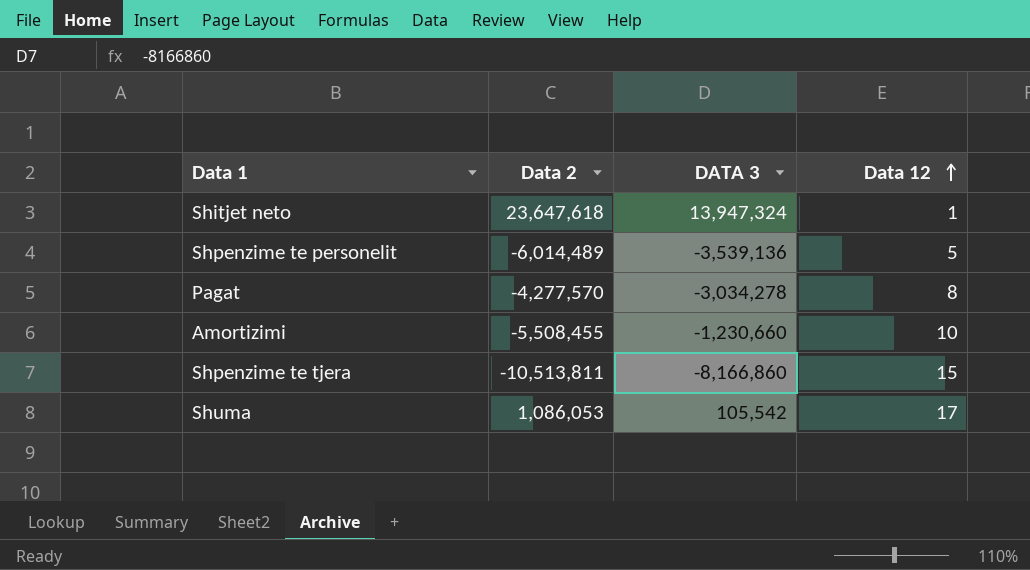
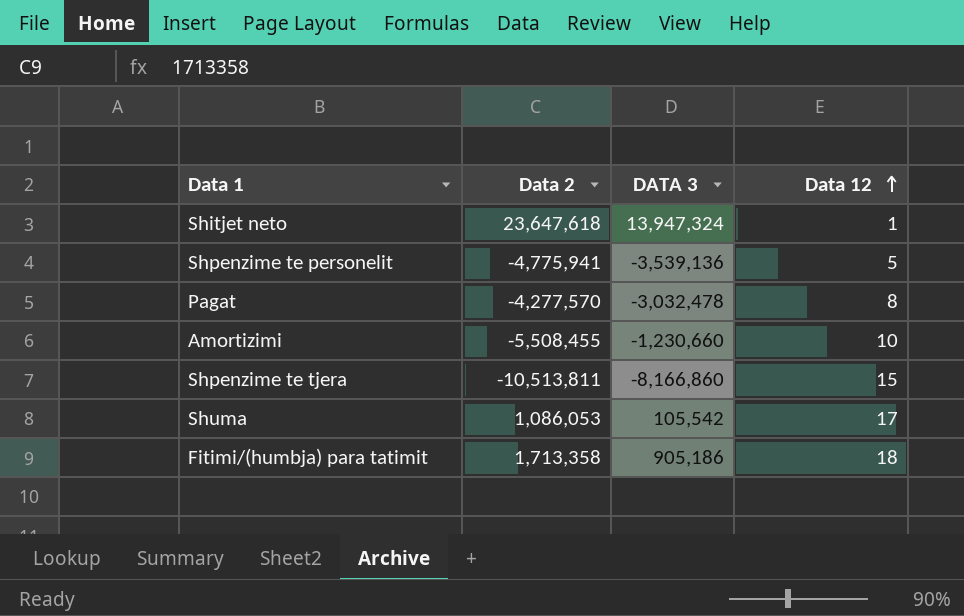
Shpenzime te personelit | Data 2: -6,014,489 -> -4,775,941
Pagat | DATA 3: -3,034,278 -> -3,032,478
row Fitimi/(humbja) para tatimit: none -> 1,713,358 | 905,186 | 18

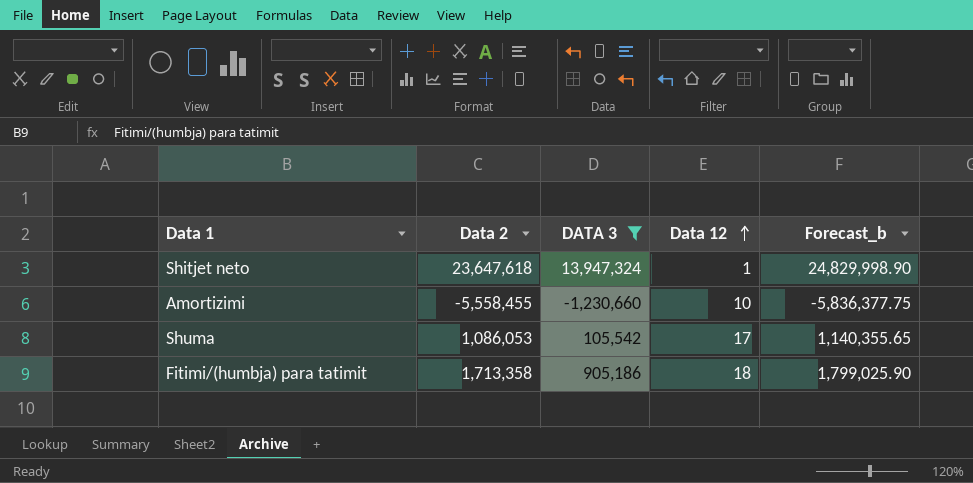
filter: none -> DATA 3 >= -1,230,660
column Forecast_b | formula: none -> [Data 2] * 1.05
Amortizimi | Data 2: -5,508,455 -> -5,558,455

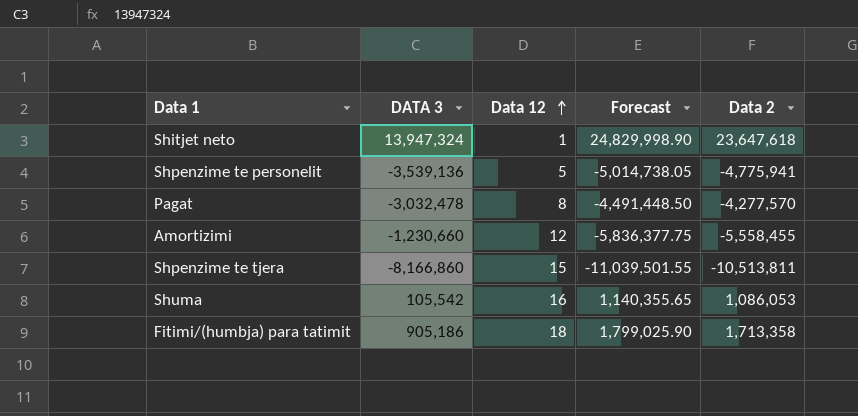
filter: DATA 3 >= -1,230,660 -> none
column name: Forecast_b -> Forecast
column Data 2 | position: 2 -> 5
Amortizimi | Data 12: 10 -> 12
Shuma | Data 12: 17 -> 16

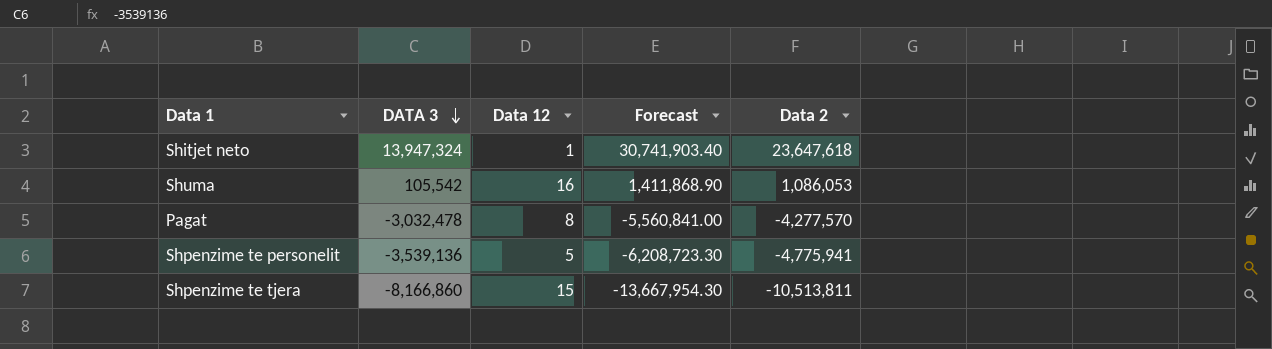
row order: Data 12 ascending -> DATA 3 descending
column Forecast | formula: [Data 2] * 1.05 -> [Data 2] * 1.3
row Amortizimi: -1,230,660 | 12 | -5,836,377.75 | -5,558,455 -> none
row Fitimi/(humbja) para tatimit: 905,186 | 18 | 1,799,025.90 | 1,713,358 -> none

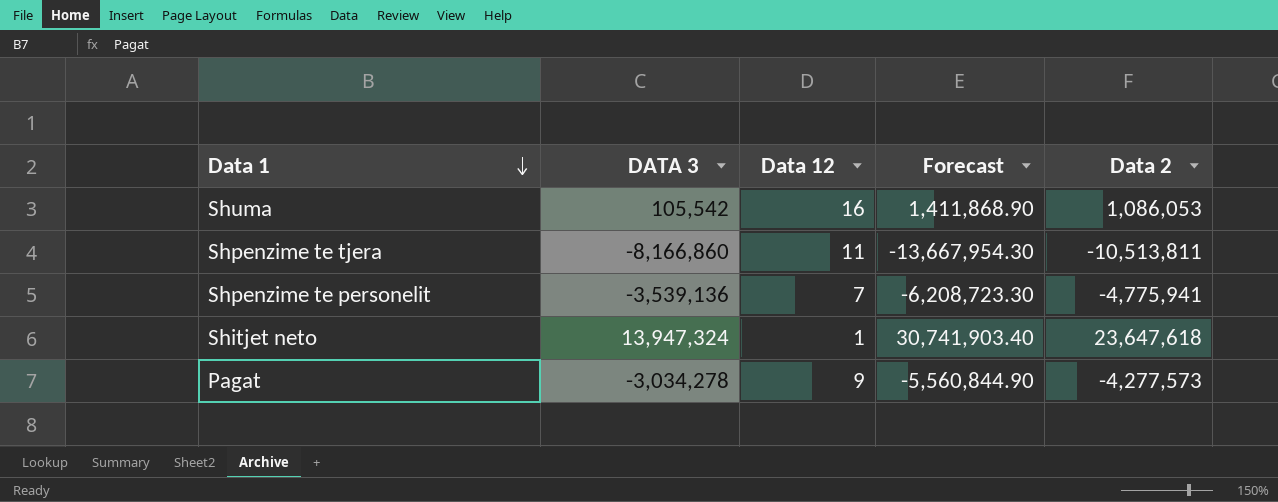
row order: DATA 3 descending -> Data 1 descending
Shpenzime te tjera | Data 12: 15 -> 11
Shpenzime te personelit | Data 12: 5 -> 7
Pagat | DATA 3: -3,032,478 -> -3,034,278
Pagat | Data 12: 8 -> 9
Pagat | Forecast: -5,560,841.00 -> -5,560,844.90
Pagat | Data 2: -4,277,570 -> -4,277,573

